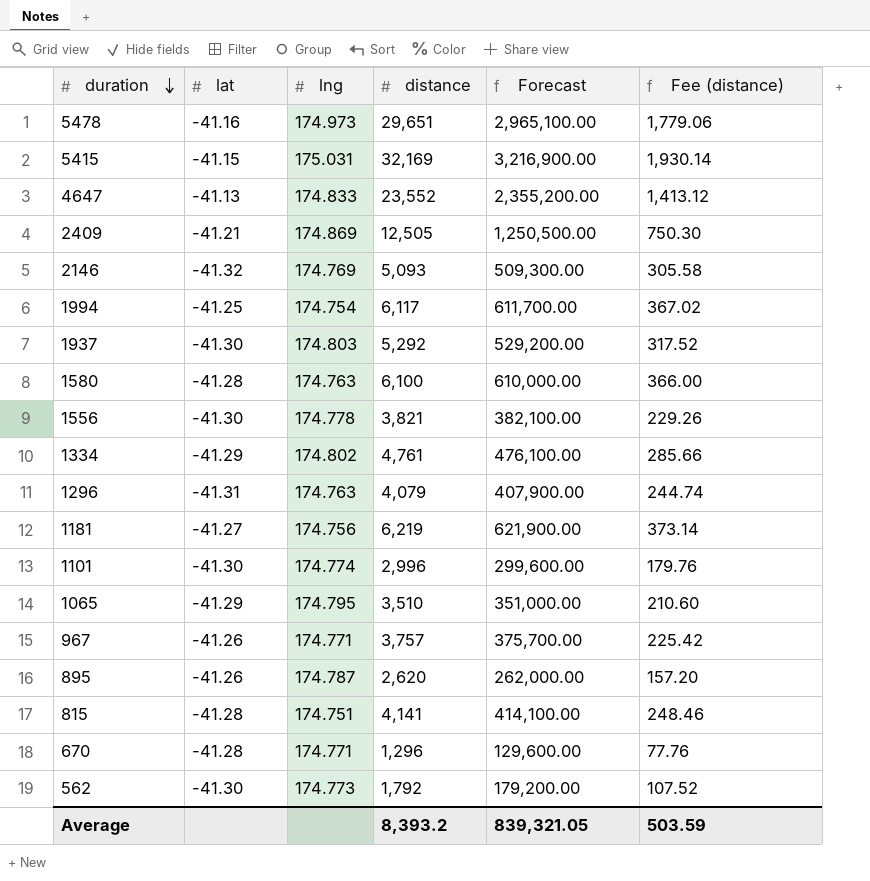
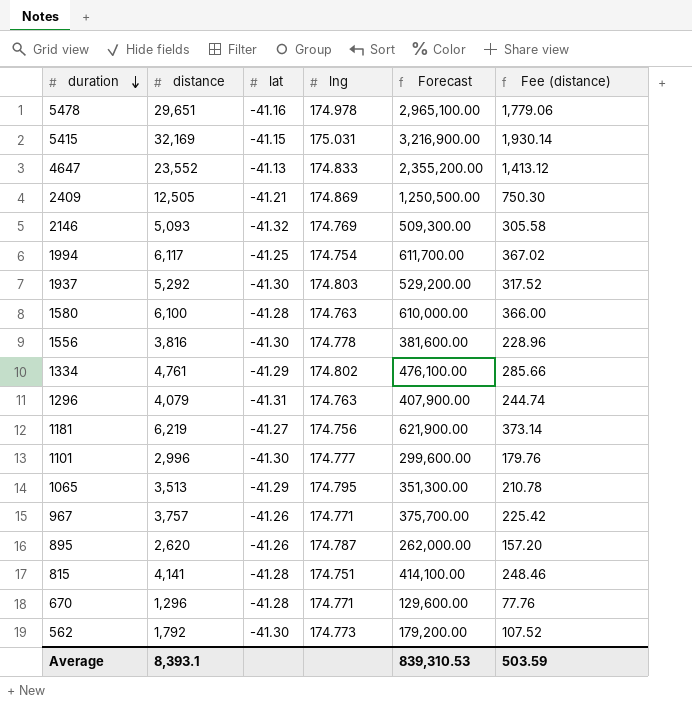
column distance | position: 4 -> 2
5478 | lng: 174.973 -> 174.978
1556 | distance: 3,821 -> 3,816
1556 | Forecast: 382,100.00 -> 381,600.00
1556 | Fee (distance): 229.26 -> 228.96
1101 | lng: 174.774 -> 174.777
1065 | distance: 3,510 -> 3,513
1065 | Forecast: 351,000.00 -> 351,300.00
1065 | Fee (distance): 210.60 -> 210.78
Average | distance: 8,393.2 -> 8,393.1
Average | Forecast: 839,321.05 -> 839,310.53

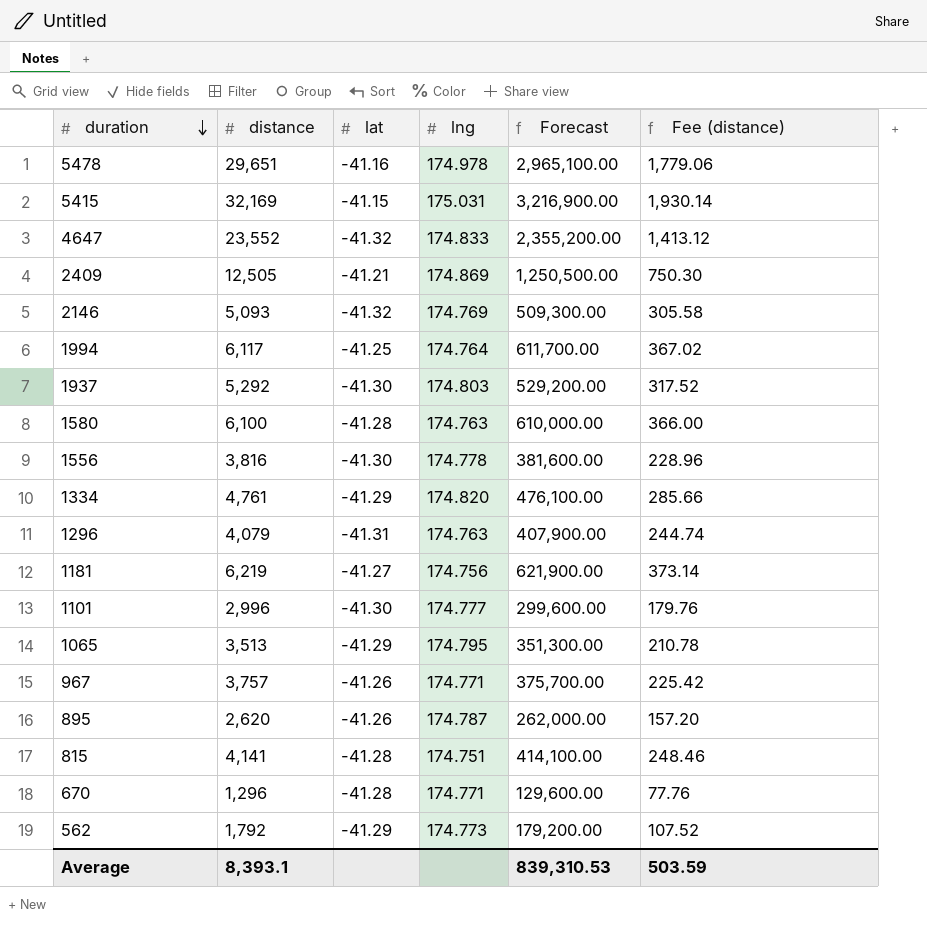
4647 | lat: -41.13 -> -41.32
1994 | lng: 174.754 -> 174.764
1334 | lng: 174.802 -> 174.820
562 | lat: -41.30 -> -41.29

